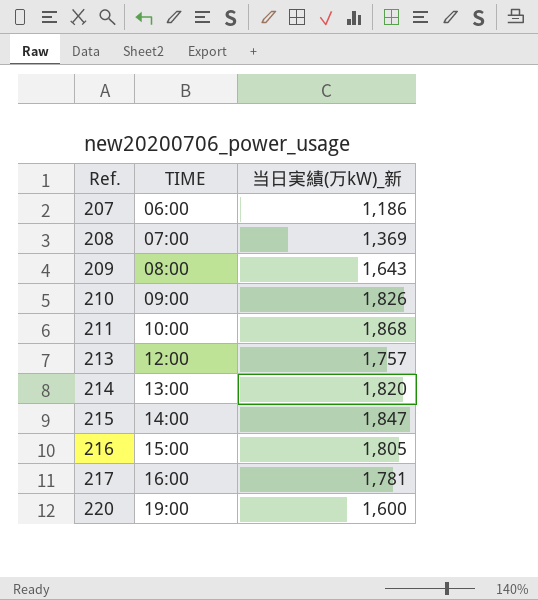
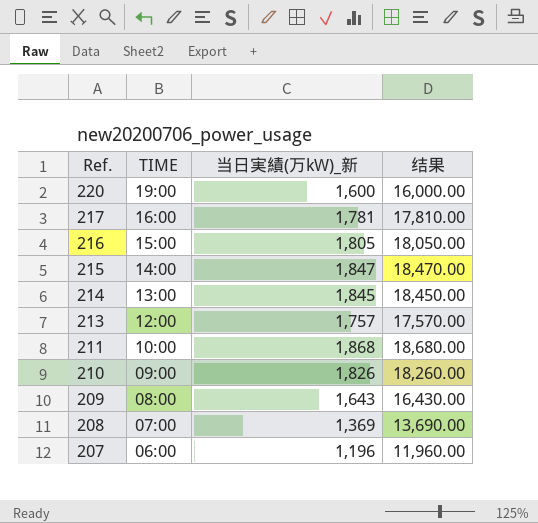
row order: Ref. ascending -> Ref. descending
column 结果 | formula: none -> [当日実績(万kW)_新] * 10
214 | 当日実績(万kW)_新: 1,820 -> 1,845
207 | 当日実績(万kW)_新: 1,186 -> 1,196

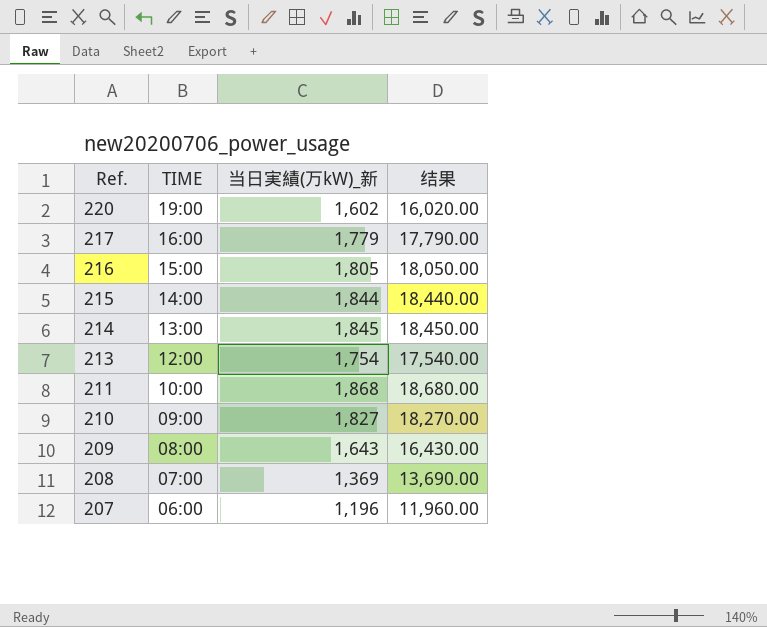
220 | 当日実績(万kW)_新: 1,600 -> 1,602
220 | 结果: 16,000.00 -> 16,020.00
217 | 当日実績(万kW)_新: 1,781 -> 1,779
217 | 结果: 17,810.00 -> 17,790.00
215 | 当日実績(万kW)_新: 1,847 -> 1,844
215 | 结果: 18,470.00 -> 18,440.00
213 | 当日実績(万kW)_新: 1,757 -> 1,754
213 | 结果: 17,570.00 -> 17,540.00
210 | 当日実績(万kW)_新: 1,826 -> 1,827
210 | 结果: 18,260.00 -> 18,270.00

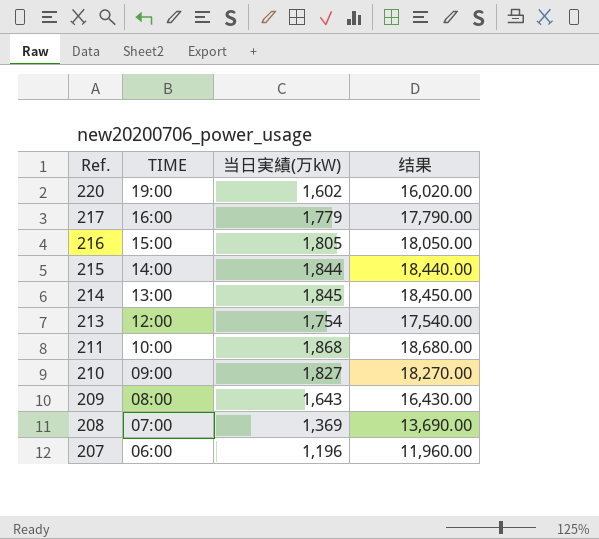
column name: 当日実績(万kW)_新 -> 当日実績(万kW)

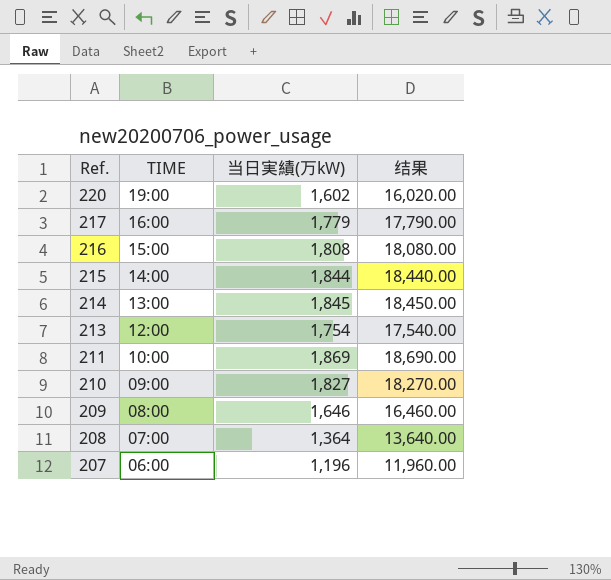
216 | 当日実績(万kW): 1,805 -> 1,808
216 | 结果: 18,050.00 -> 18,080.00
211 | 当日実績(万kW): 1,868 -> 1,869
211 | 结果: 18,680.00 -> 18,690.00
209 | 当日実績(万kW): 1,643 -> 1,646
209 | 结果: 16,430.00 -> 16,460.00
208 | 当日実績(万kW): 1,369 -> 1,364
208 | 结果: 13,690.00 -> 13,640.00

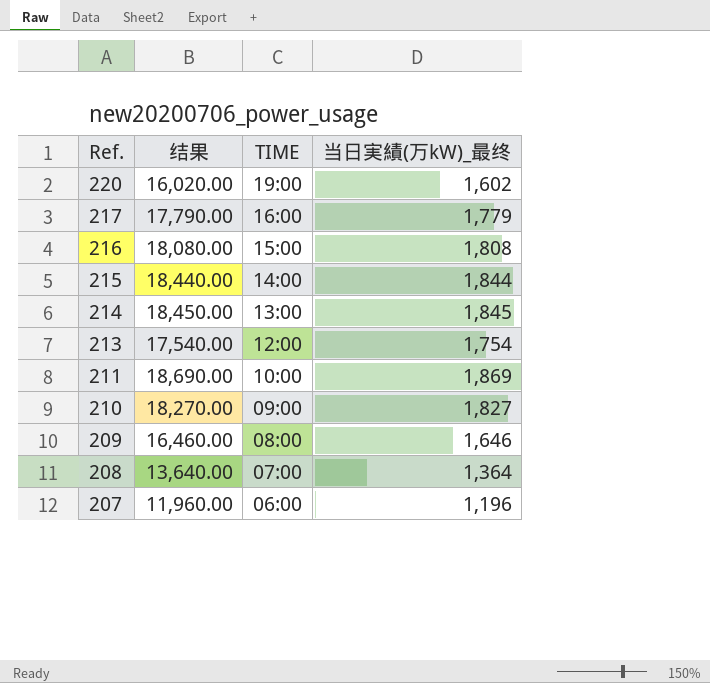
column 结果 | position: 4 -> 2
column name: 当日実績(万kW) -> 当日実績(万kW)_最终

